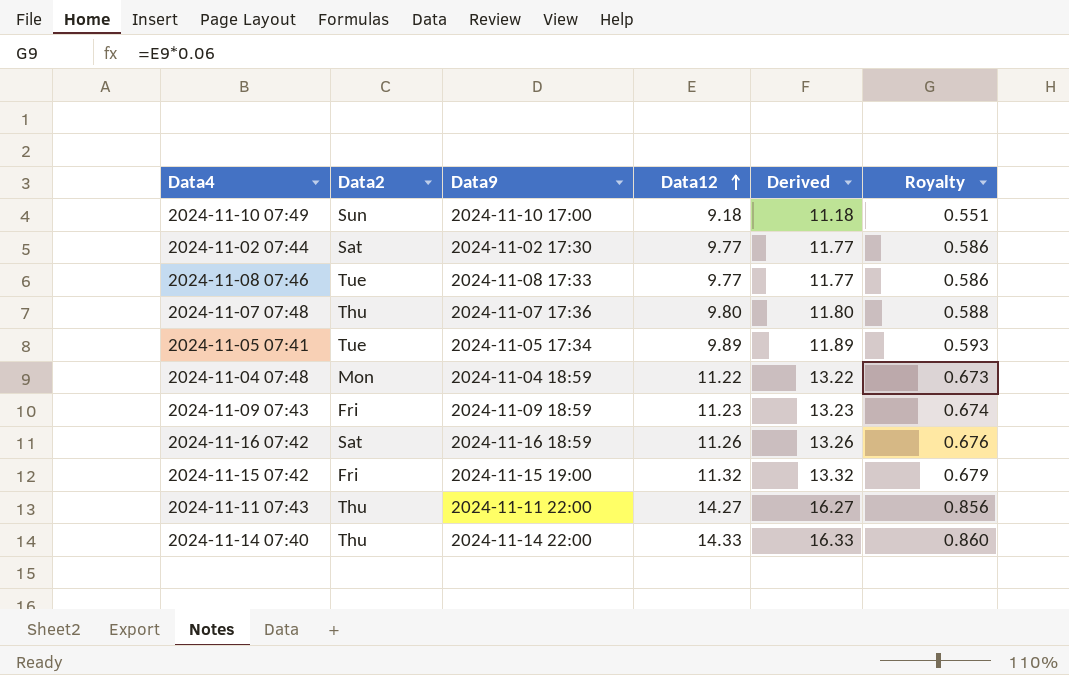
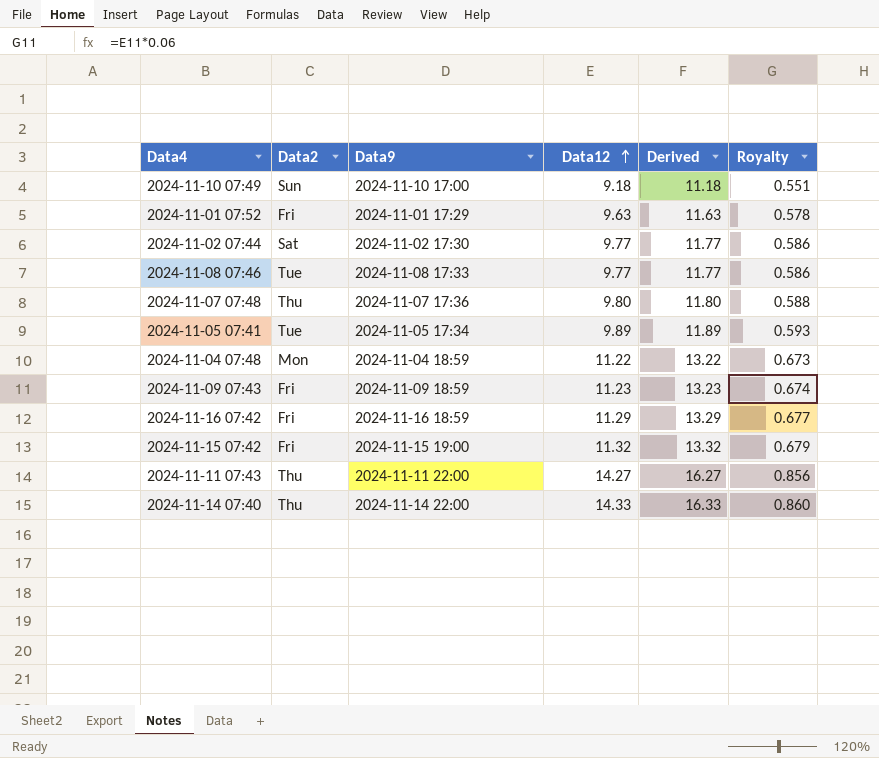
row 2024-11-01 07:52: none -> Fri | 2024-11-01 17:29 | 9.63 | 11.63 | 0.578
2024-11-16 07:42 | Data2: Sat -> Fri
2024-11-16 07:42 | Data12: 11.26 -> 11.29
2024-11-16 07:42 | Derived: 13.26 -> 13.29
2024-11-16 07:42 | Royalty: 0.676 -> 0.677

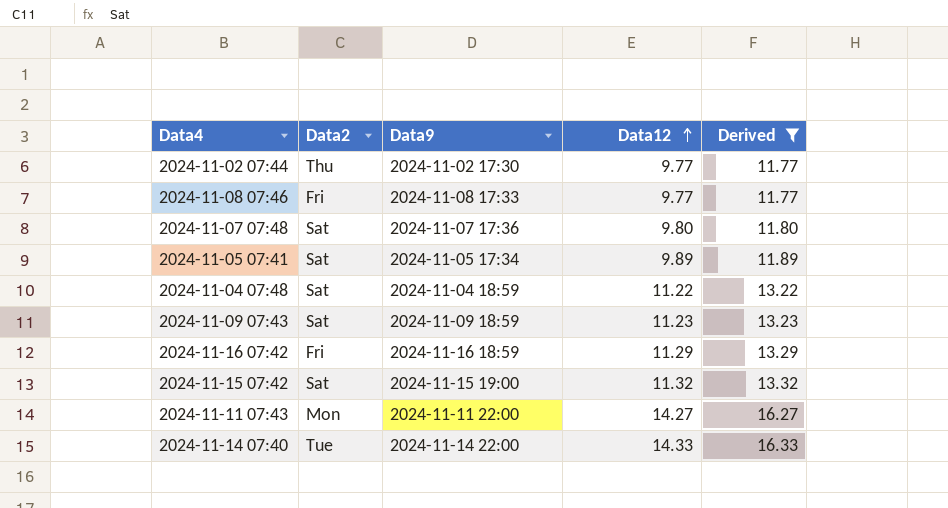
filter: none -> Derived >= 11.77
column Royalty | formula: [Data12] * 0.06 -> none
2024-11-02 07:44 | Data2: Sat -> Thu
2024-11-08 07:46 | Data2: Tue -> Fri
2024-11-07 07:48 | Data2: Thu -> Sat
2024-11-05 07:41 | Data2: Tue -> Sat
2024-11-04 07:48 | Data2: Mon -> Sat
2024-11-09 07:43 | Data2: Fri -> Sat
2024-11-15 07:42 | Data2: Fri -> Sat
2024-11-11 07:43 | Data2: Thu -> Mon
2024-11-14 07:40 | Data2: Thu -> Tue

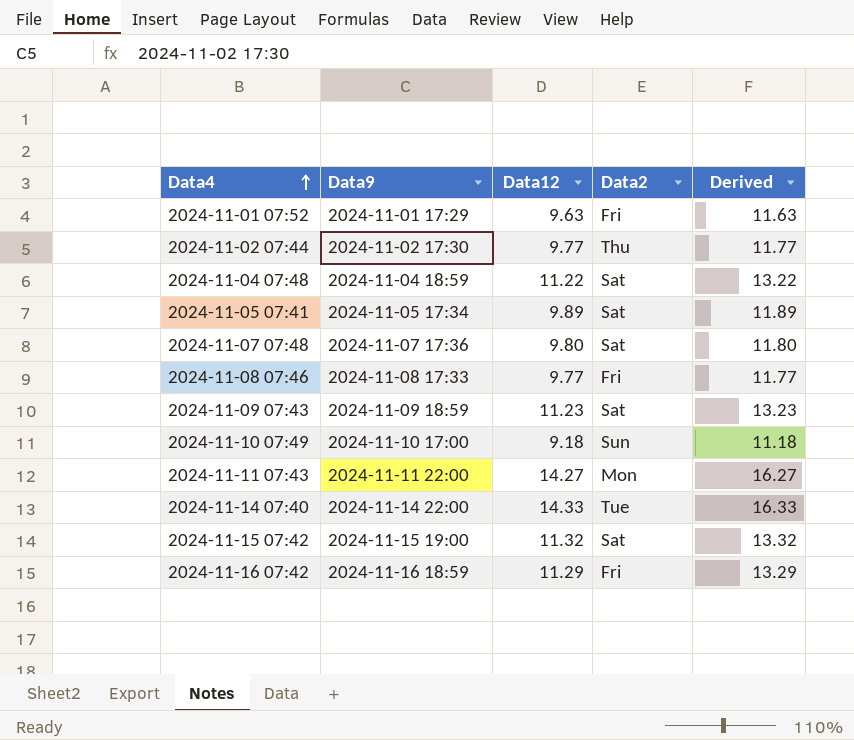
filter: Derived >= 11.77 -> none
row order: Data12 ascending -> Data4 ascending
column Data2 | position: 2 -> 4

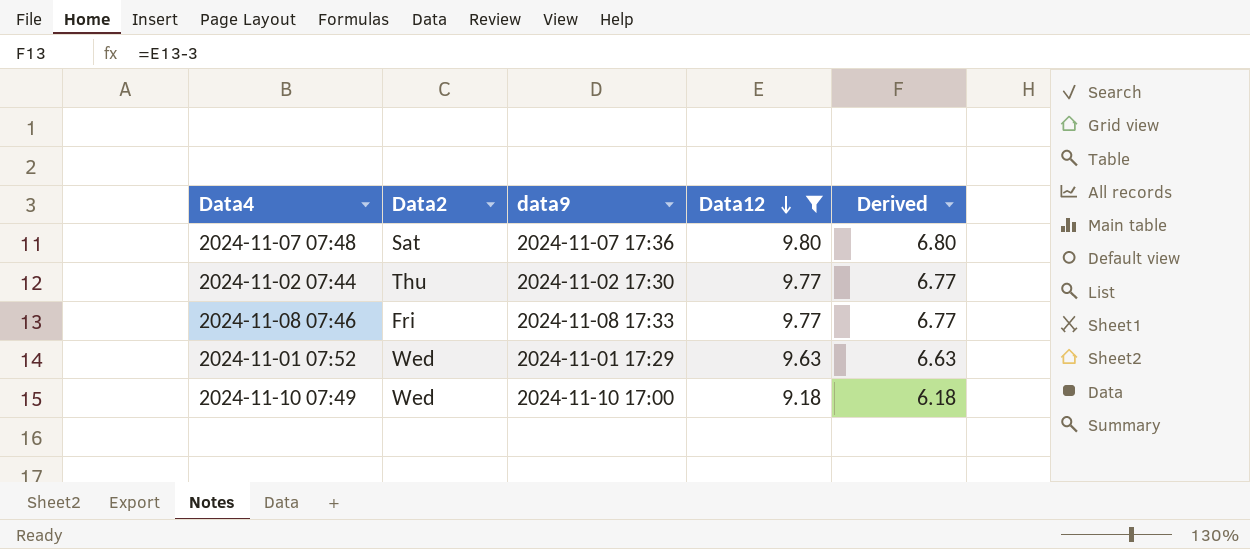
filter: none -> Data12 <= 9.80
row order: Data4 ascending -> Data12 descending
column Data2 | position: 4 -> 2
column name: Data9 -> data9
column Derived | formula: [Data12] + 2 -> [Data12] - 3
2024-11-01 07:52 | Data2: Fri -> Wed
2024-11-10 07:49 | Data2: Sun -> Wed

